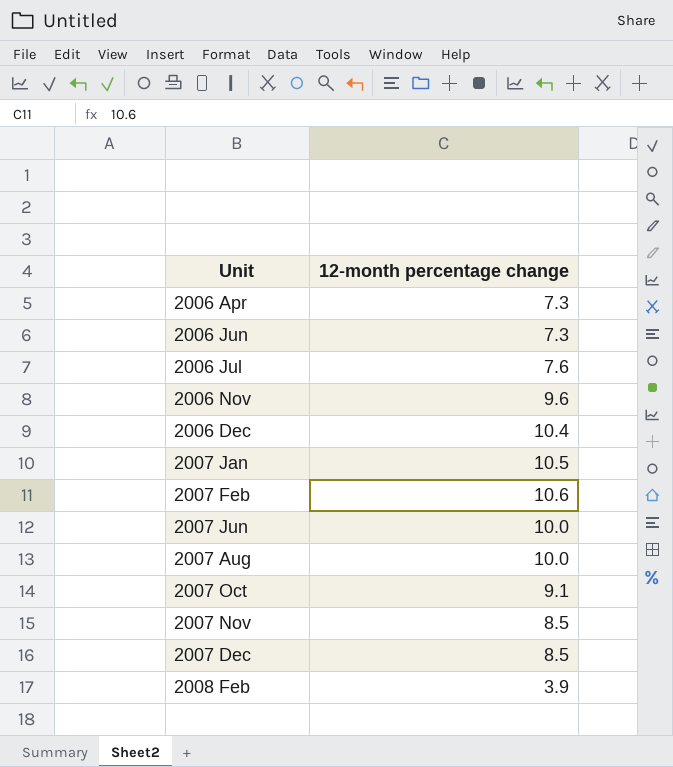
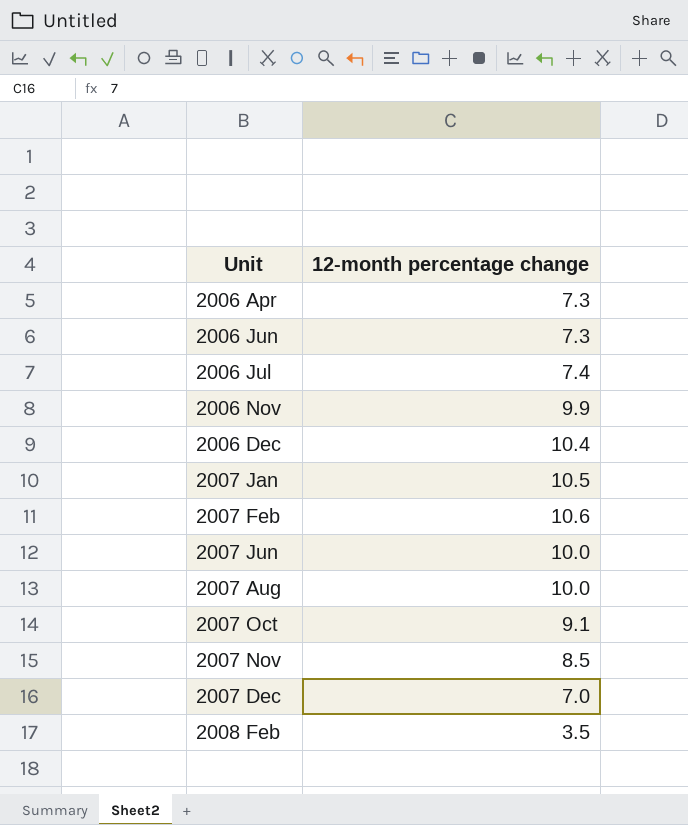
2006 Jul | 12-month percentage change: 7.6 -> 7.4
2006 Nov | 12-month percentage change: 9.6 -> 9.9
2007 Dec | 12-month percentage change: 8.5 -> 7.0
2008 Feb | 12-month percentage change: 3.9 -> 3.5

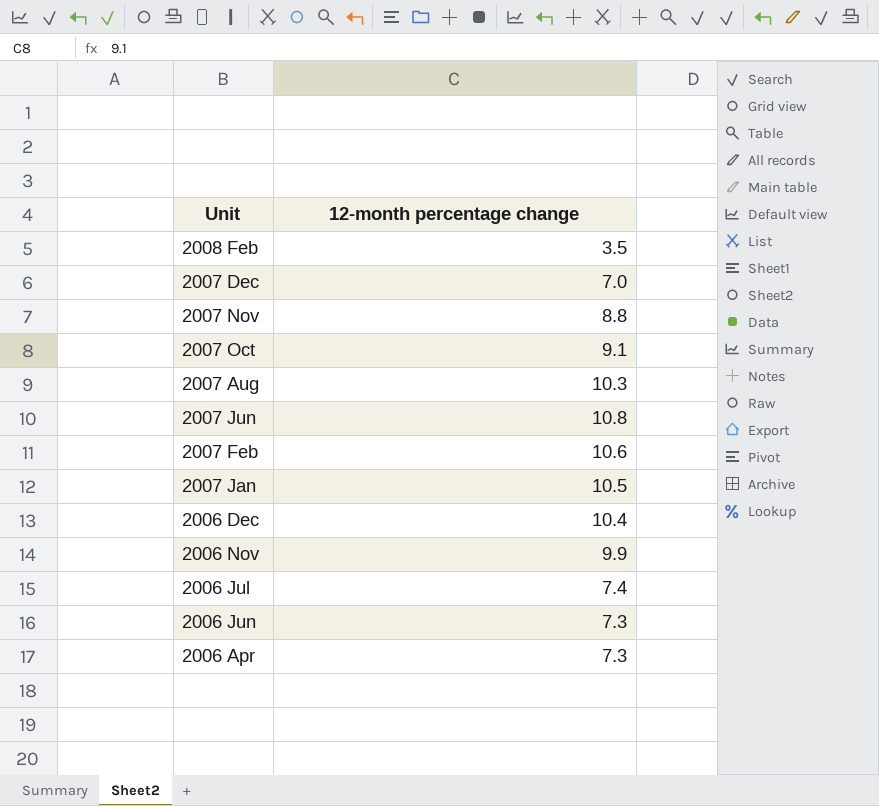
row order: Unit ascending -> Unit descending
2007 Nov | 12-month percentage change: 8.5 -> 8.8
2007 Aug | 12-month percentage change: 10.0 -> 10.3
2007 Jun | 12-month percentage change: 10.0 -> 10.8

